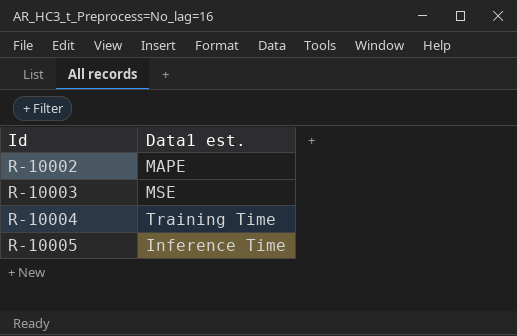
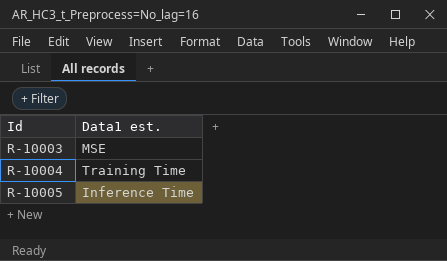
row R-10002: MAPE -> none

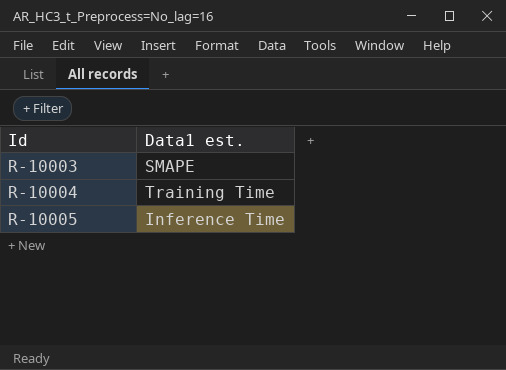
R-10003 | Data1 est.: MSE -> SMAPE

